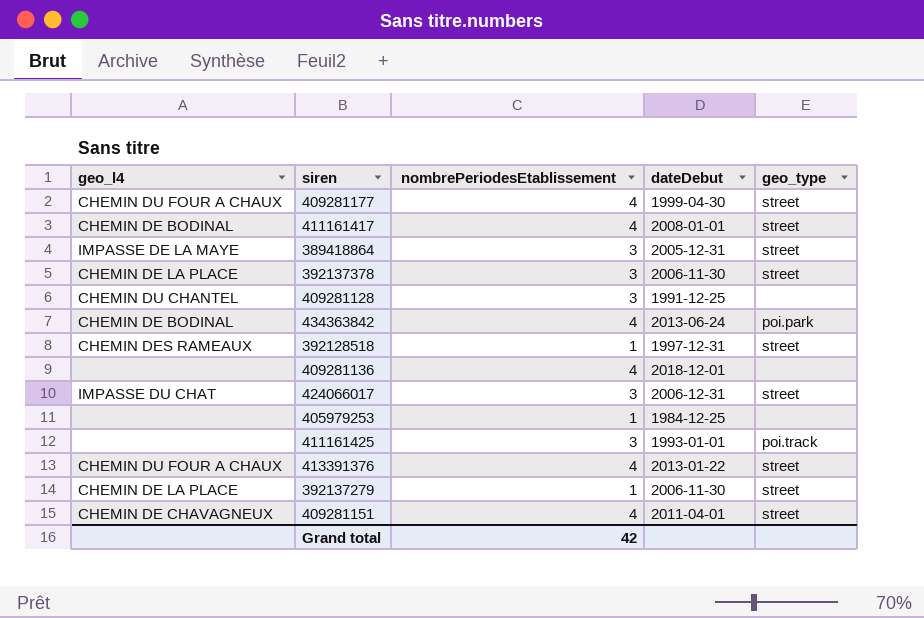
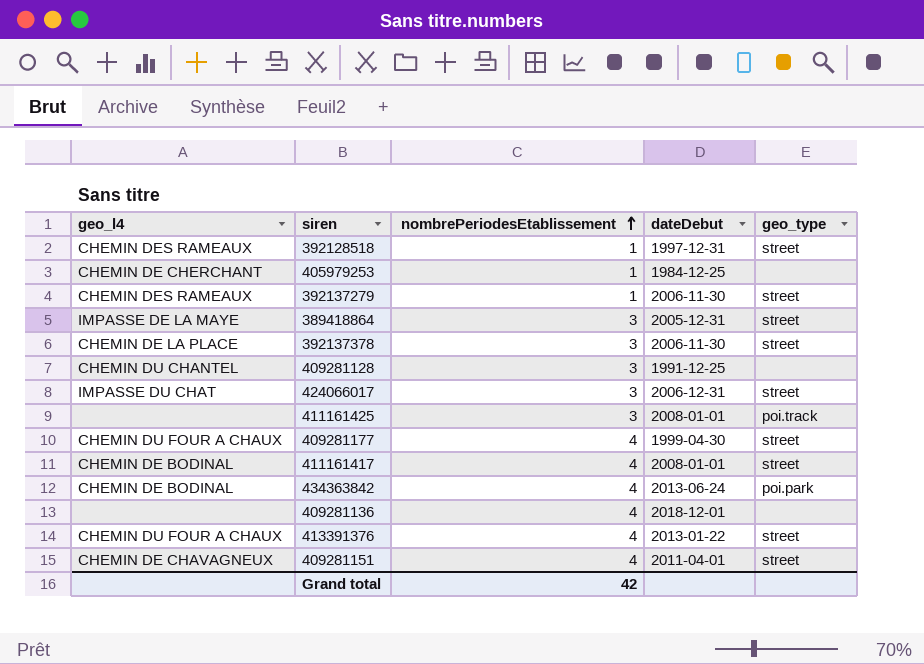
row order: none -> nombrePeriodesEtablissement ascending
405979253 | geo_l4: none -> CHEMIN DE CHERCHANT
392137279 | geo_l4: CHEMIN DE LA PLACE -> CHEMIN DES RAMEAUX
411161425 | dateDebut: 1993-01-01 -> 2008-01-01

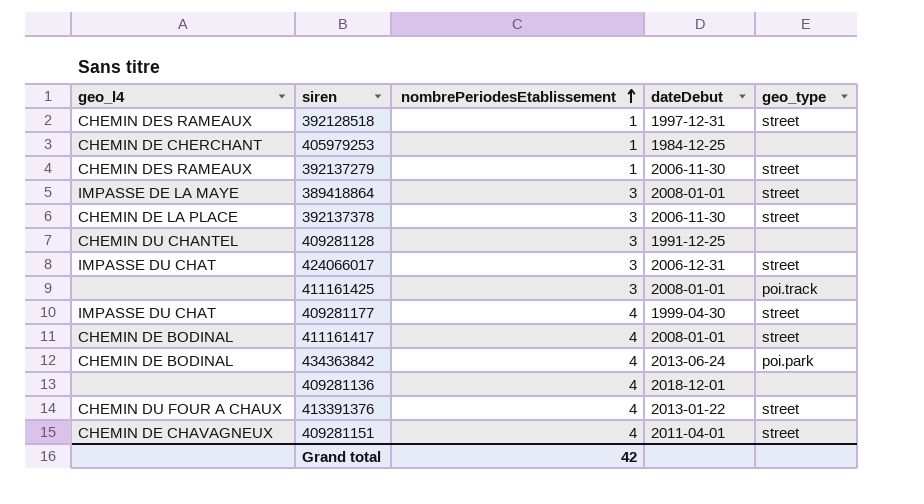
389418864 | dateDebut: 2005-12-31 -> 2008-01-01
409281177 | geo_l4: CHEMIN DU FOUR A CHAUX -> IMPASSE DU CHAT

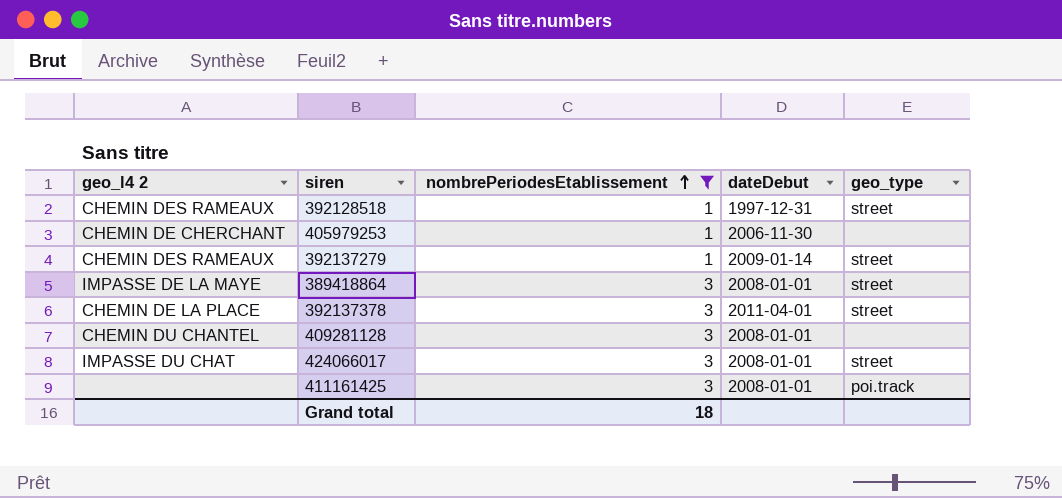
filter: none -> nombrePeriodesEtablissement != 4
column name: geo_l4 -> geo_l4 2
405979253 | dateDebut: 1984-12-25 -> 2006-11-30
392137279 | dateDebut: 2006-11-30 -> 2009-01-14
392137378 | dateDebut: 2006-11-30 -> 2011-04-01
409281128 | dateDebut: 1991-12-25 -> 2008-01-01
424066017 | dateDebut: 2006-12-31 -> 2008-01-01
Grand total | nombrePeriodesEtablissement: 42 -> 18

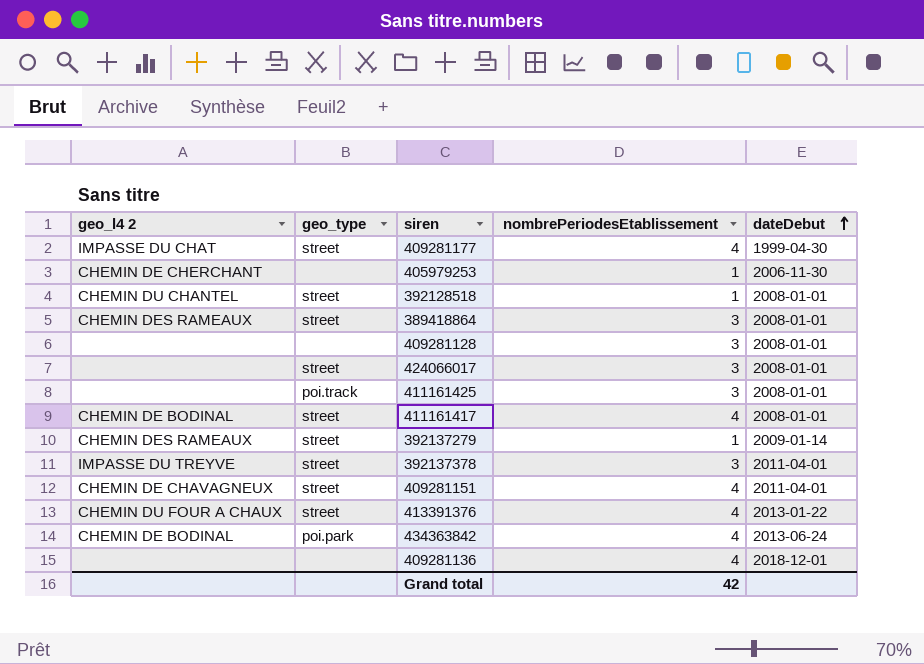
filter: nombrePeriodesEtablissement != 4 -> none
row order: nombrePeriodesEtablissement ascending -> dateDebut ascending
column geo_type | position: 5 -> 2
392128518 | geo_l4 2: CHEMIN DES RAMEAUX -> CHEMIN DU CHANTEL
392128518 | dateDebut: 1997-12-31 -> 2008-01-01
389418864 | geo_l4 2: IMPASSE DE LA MAYE -> CHEMIN DES RAMEAUX
409281128 | geo_l4 2: CHEMIN DU CHANTEL -> none
424066017 | geo_l4 2: IMPASSE DU CHAT -> none
392137378 | geo_l4 2: CHEMIN DE LA PLACE -> IMPASSE DU TREYVE
Grand total | nombrePeriodesEtablissement: 18 -> 42

